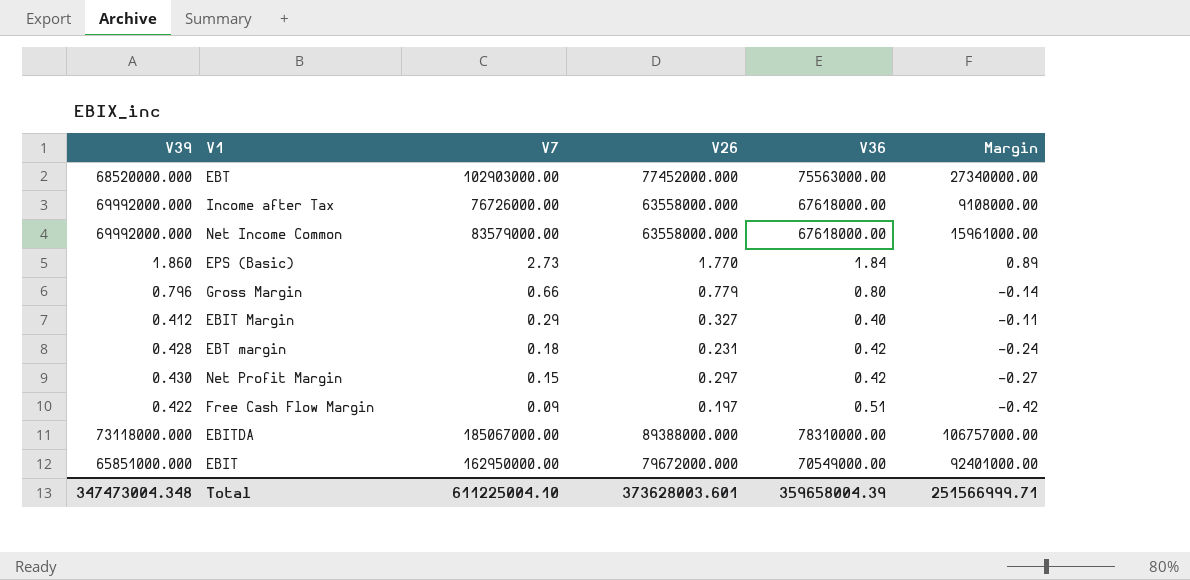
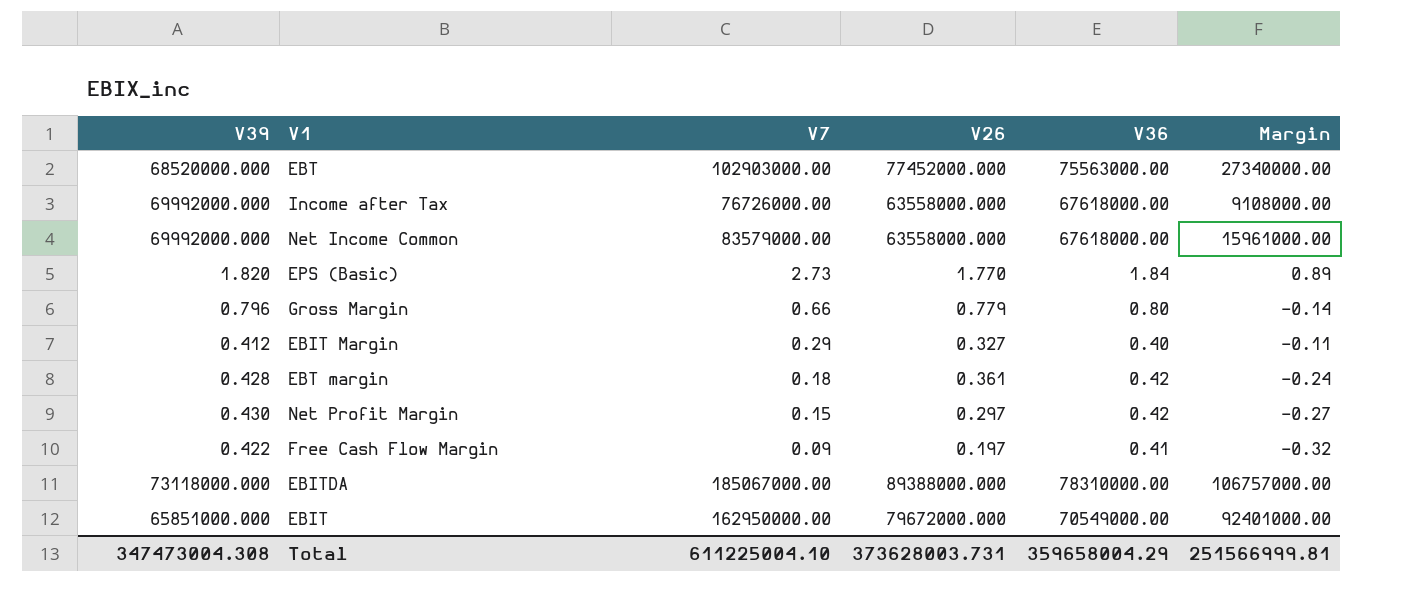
EPS (Basic) | V39: 1.860 -> 1.820
EBT margin | V26: 0.231 -> 0.361
Free Cash Flow Margin | V36: 0.51 -> 0.41
Free Cash Flow Margin | Margin: -0.42 -> -0.32
Total | V39: 347473004.348 -> 347473004.308
Total | V26: 373628003.601 -> 373628003.731
Total | V36: 359658004.39 -> 359658004.29
Total | Margin: 251566999.71 -> 251566999.81

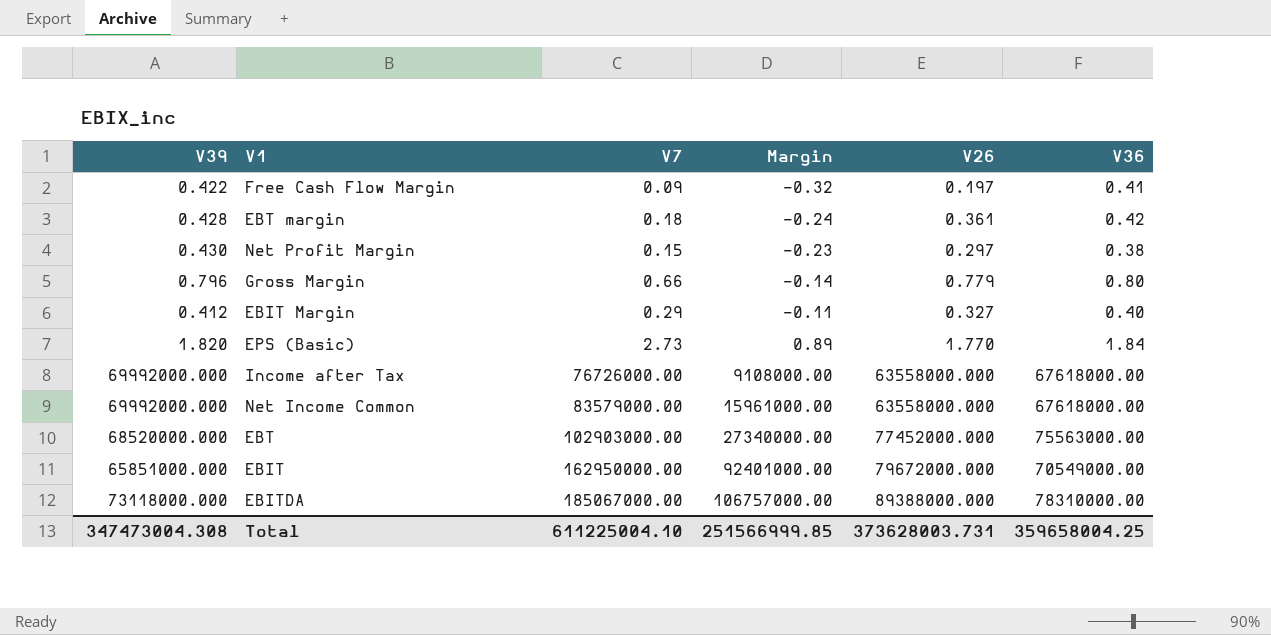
row order: none -> Margin ascending
column Margin | position: 6 -> 4
Net Profit Margin | Margin: -0.27 -> -0.23
Net Profit Margin | V36: 0.42 -> 0.38
Total | Margin: 251566999.81 -> 251566999.85
Total | V36: 359658004.29 -> 359658004.25

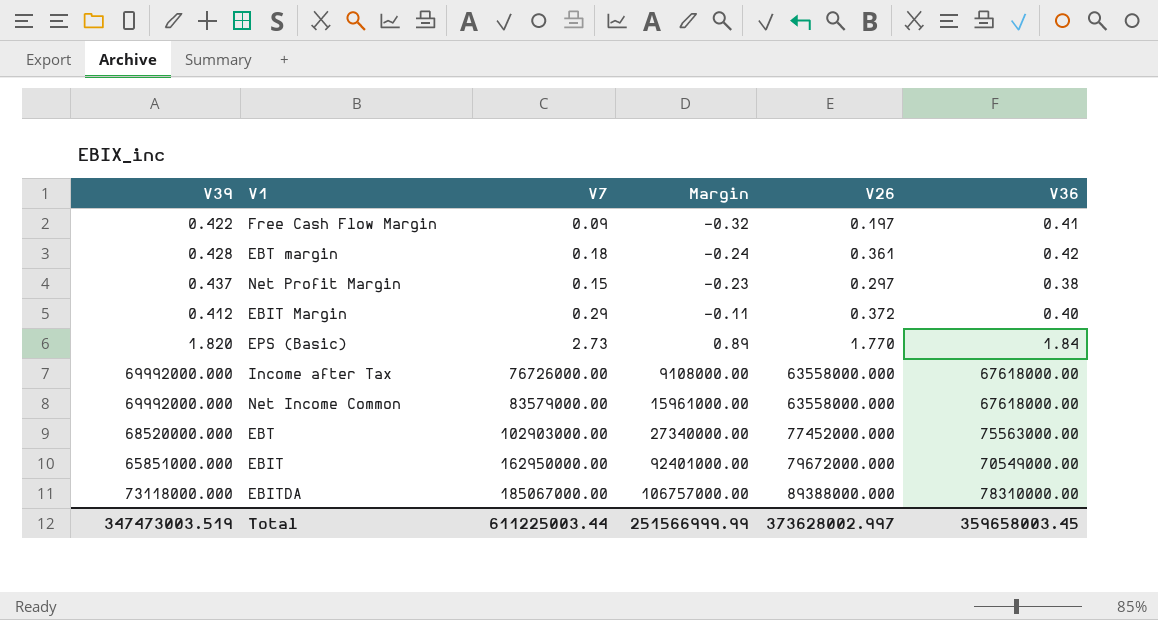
row Gross Margin: 0.796 | 0.66 | -0.14 | 0.779 | 0.80 -> none
Net Profit Margin | V39: 0.430 -> 0.437
EBIT Margin | V26: 0.327 -> 0.372
Total | V39: 347473004.308 -> 347473003.519
Total | V7: 611225004.10 -> 611225003.44
Total | Margin: 251566999.85 -> 251566999.99
Total | V26: 373628003.731 -> 373628002.997
Total | V36: 359658004.25 -> 359658003.45

